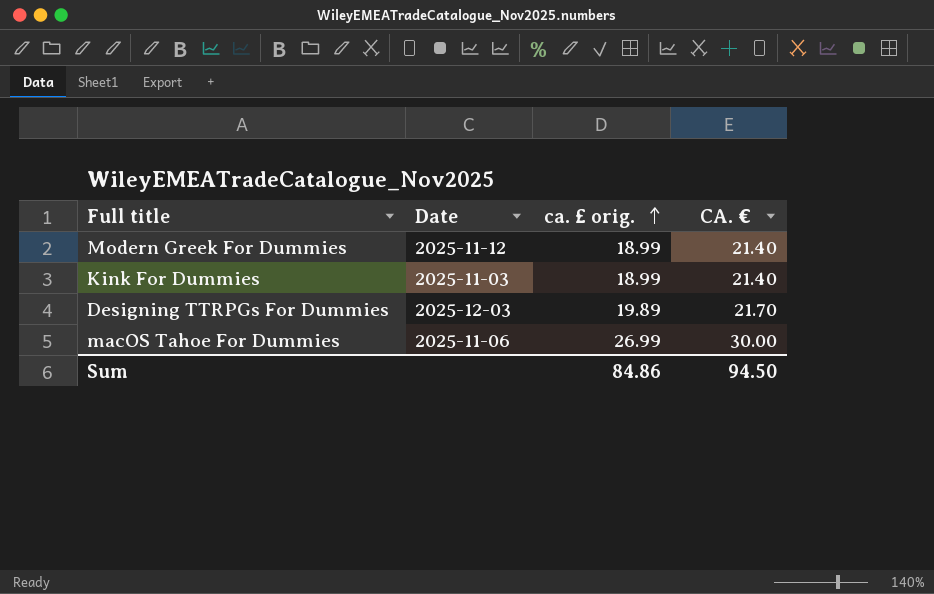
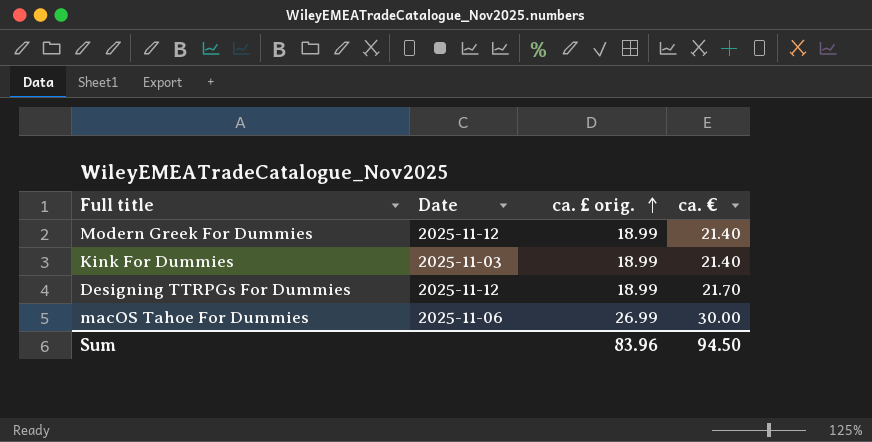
column name: CA. € -> ca. €
Designing TTRPGs For Dummies | Date: 2025-12-03 -> 2025-11-12
Designing TTRPGs For Dummies | ca. £ orig.: 19.89 -> 18.99
Sum | ca. £ orig.: 84.86 -> 83.96

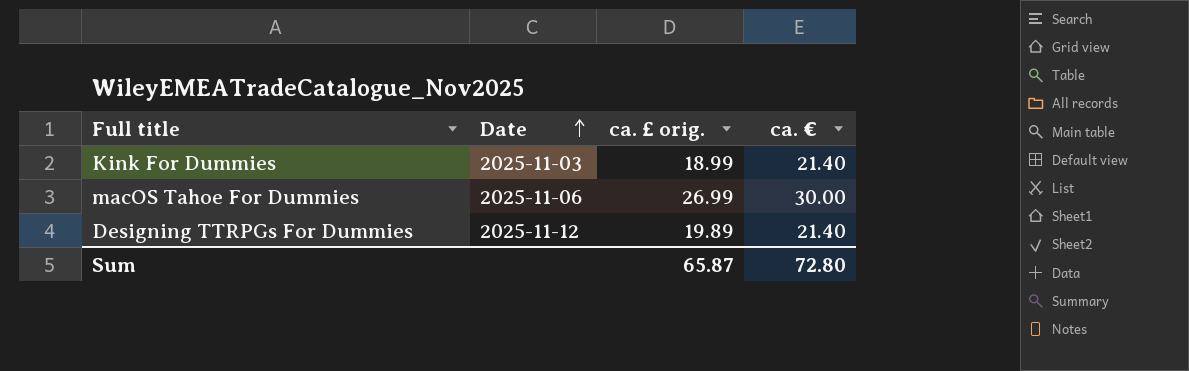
row order: ca. £ orig. ascending -> Date ascending
row Modern Greek For Dummies: 2025-11-12 | 18.99 | 21.40 -> none
Designing TTRPGs For Dummies | ca. £ orig.: 18.99 -> 19.89
Designing TTRPGs For Dummies | ca. €: 21.70 -> 21.40
Sum | ca. £ orig.: 83.96 -> 65.87
Sum | ca. €: 94.50 -> 72.80

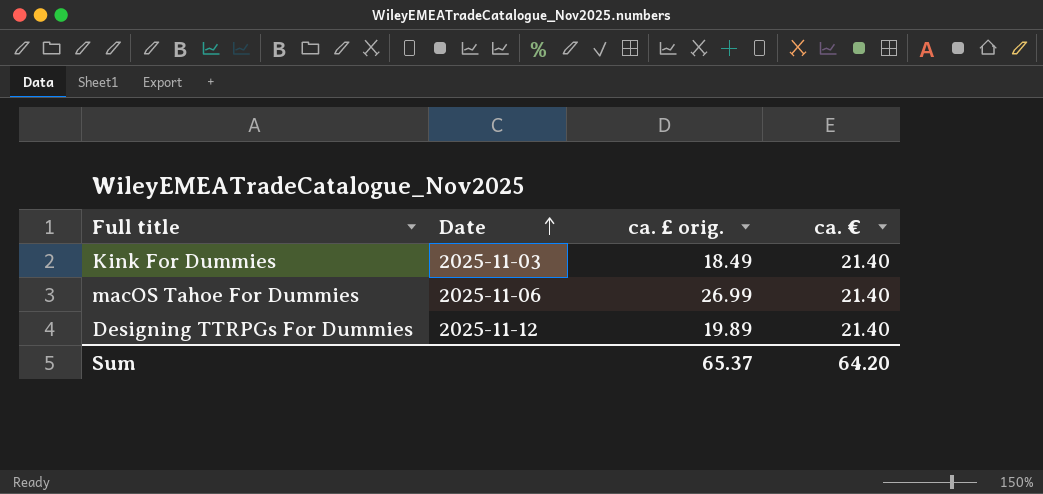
Kink For Dummies | ca. £ orig.: 18.99 -> 18.49
macOS Tahoe For Dummies | ca. €: 30.00 -> 21.40
Sum | ca. £ orig.: 65.87 -> 65.37
Sum | ca. €: 72.80 -> 64.20

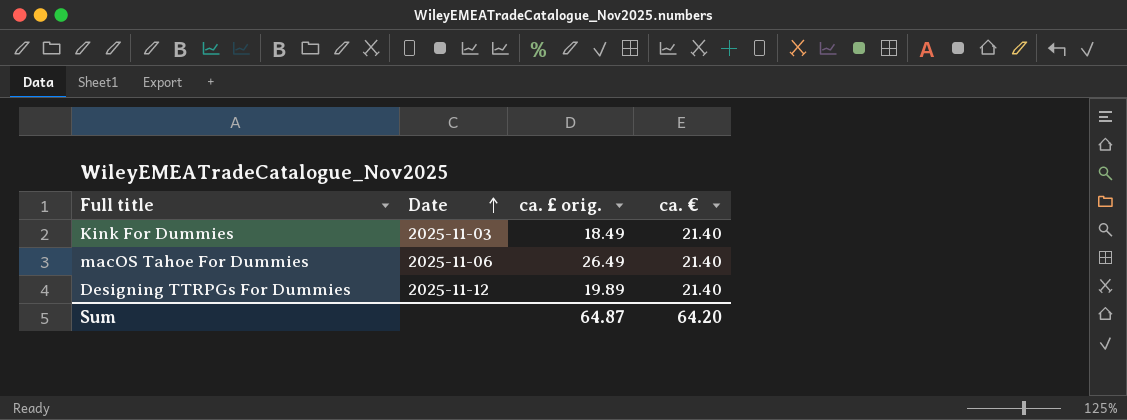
macOS Tahoe For Dummies | ca. £ orig.: 26.99 -> 26.49
Sum | ca. £ orig.: 65.37 -> 64.87

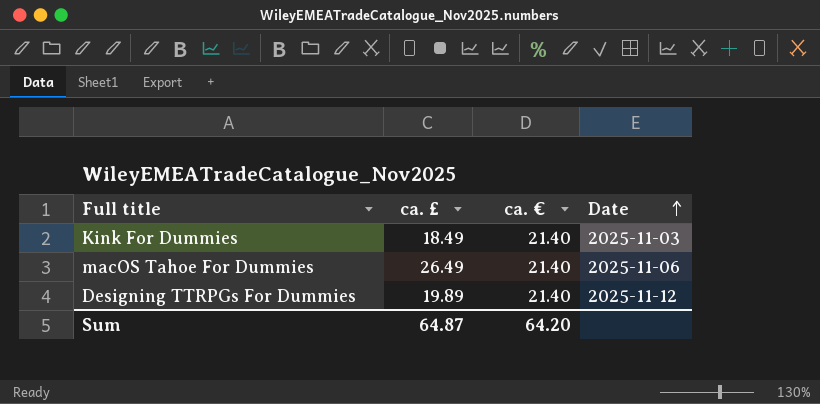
column name: ca. £ orig. -> ca. £
column Date | position: 2 -> 4

